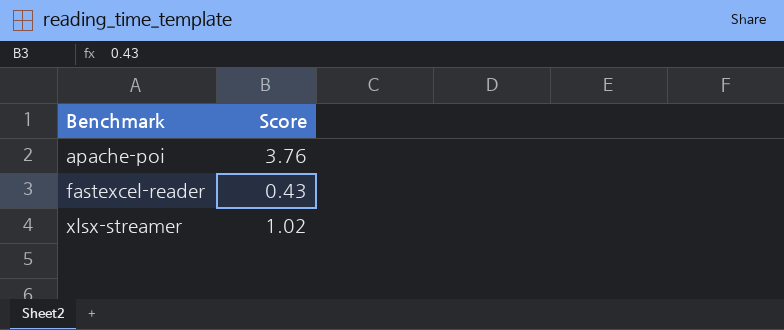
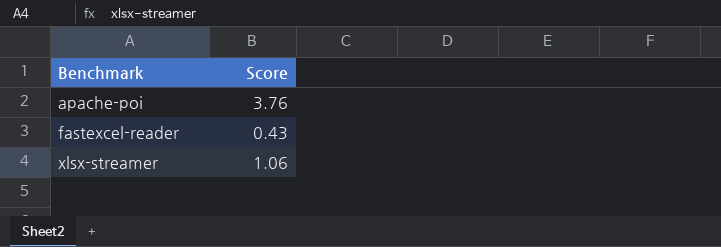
xlsx-streamer | Score: 1.02 -> 1.06

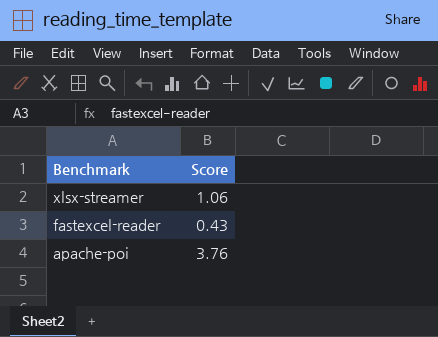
row order: Benchmark ascending -> Benchmark descending

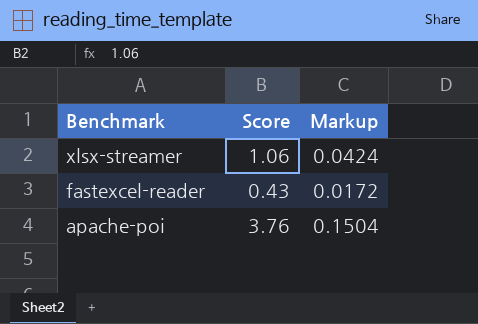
column Markup | formula: none -> [Score] * 0.04

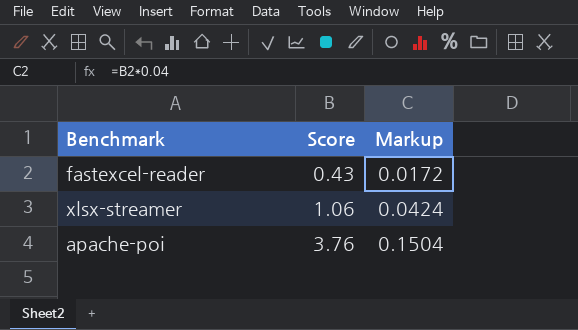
row order: Benchmark descending -> Score ascending

